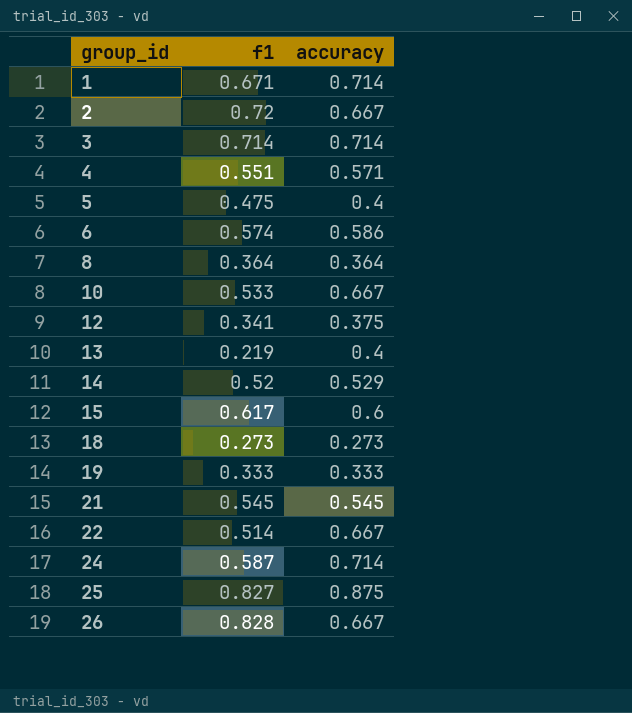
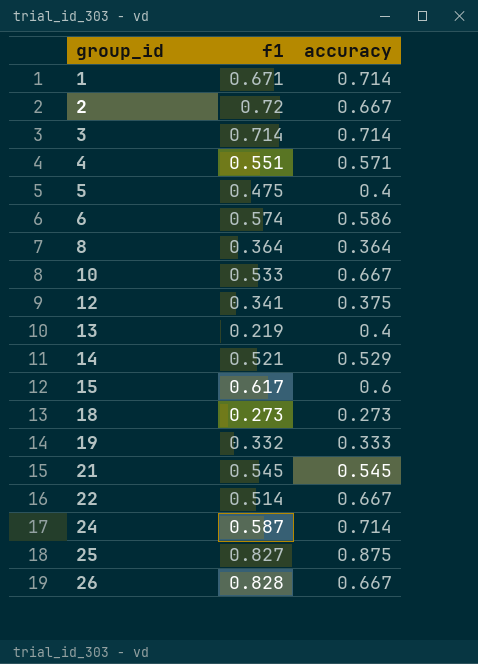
14 | f1: 0.52 -> 0.521
19 | f1: 0.333 -> 0.332

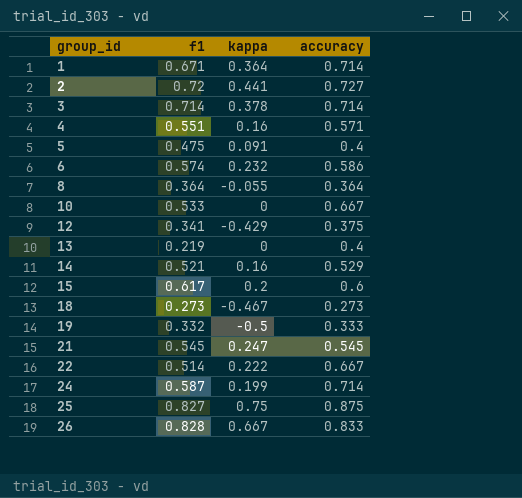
column kappa | position: none -> 3
2 | accuracy: 0.667 -> 0.727
26 | accuracy: 0.667 -> 0.833

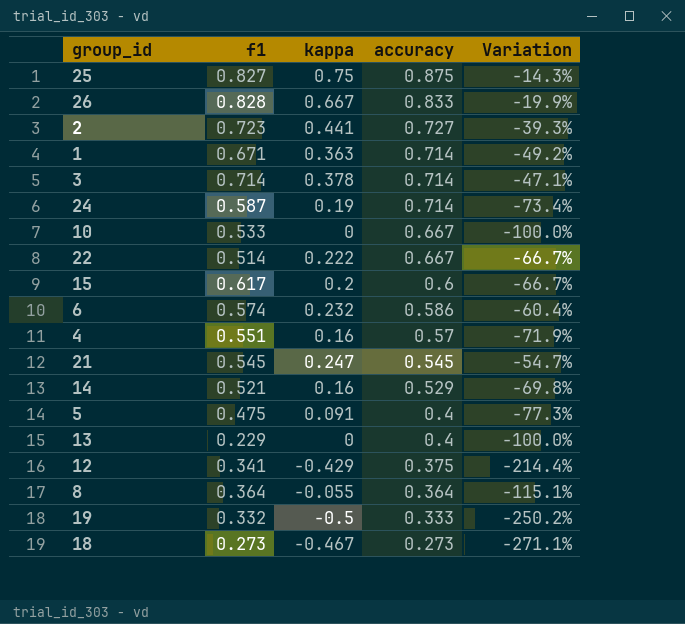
row order: group_id ascending -> accuracy descending
column Variation | formula: none -> ([kappa] - [accuracy]) / [accuracy]
2 | f1: 0.72 -> 0.723
1 | kappa: 0.364 -> 0.363
24 | kappa: 0.199 -> 0.19
4 | accuracy: 0.571 -> 0.57
13 | f1: 0.219 -> 0.229

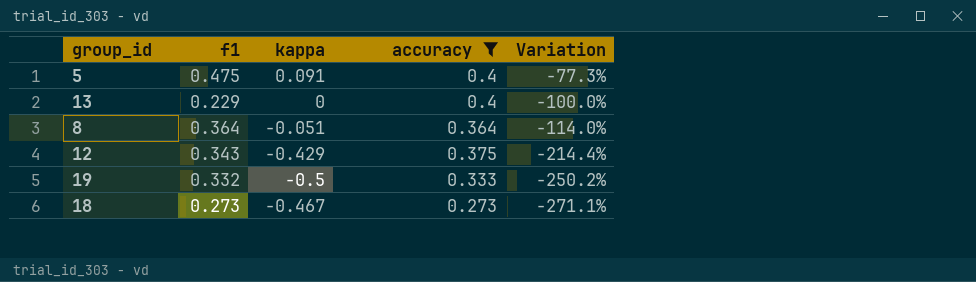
filter: none -> accuracy <= 0.4
row order: accuracy descending -> Variation descending
8 | kappa: -0.055 -> -0.051
8 | Variation: -115.1% -> -114.0%
12 | f1: 0.341 -> 0.343

